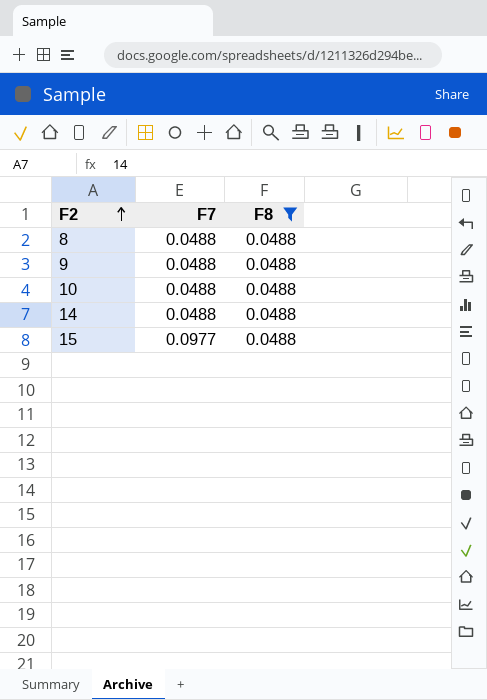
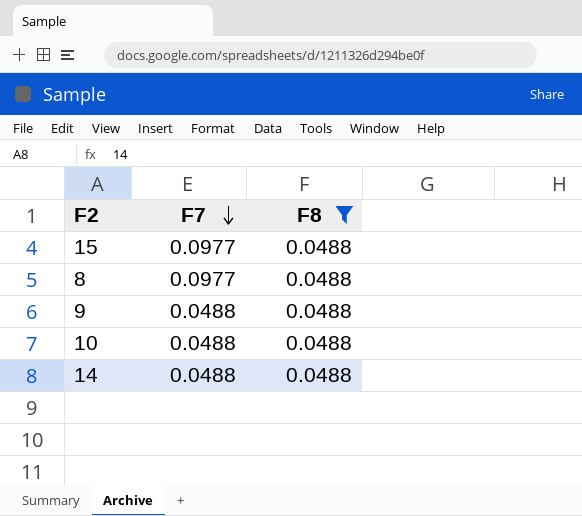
row order: F2 ascending -> F7 descending
8 | F7: 0.0488 -> 0.0977

